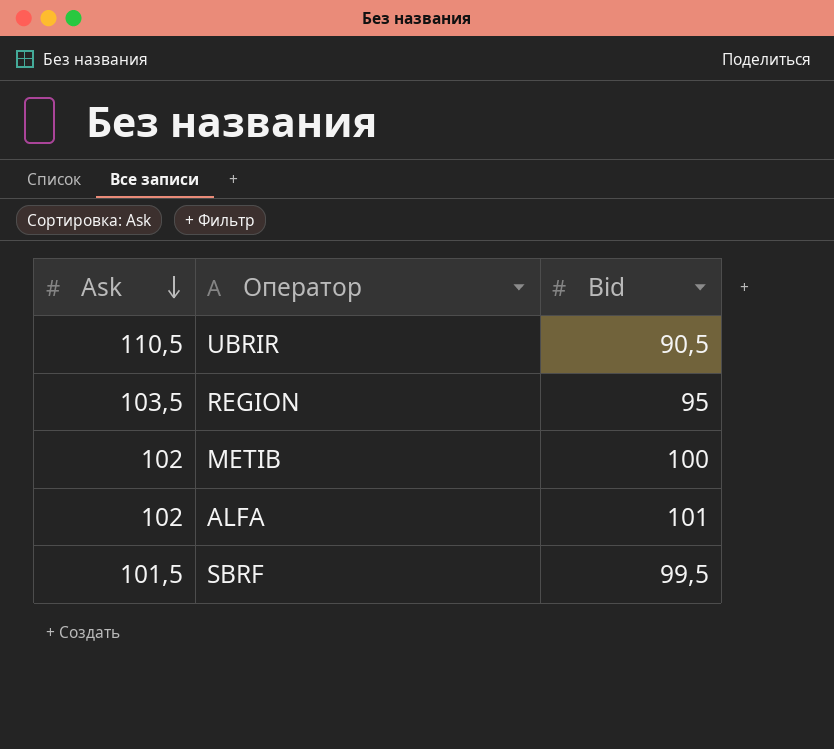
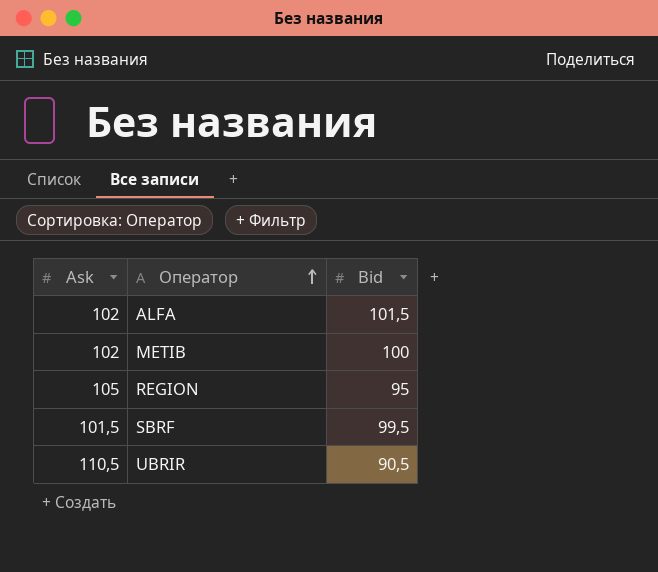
row order: Ask descending -> Оператор ascending
ALFA | Bid: 101 -> 101,5
REGION | Ask: 103,5 -> 105

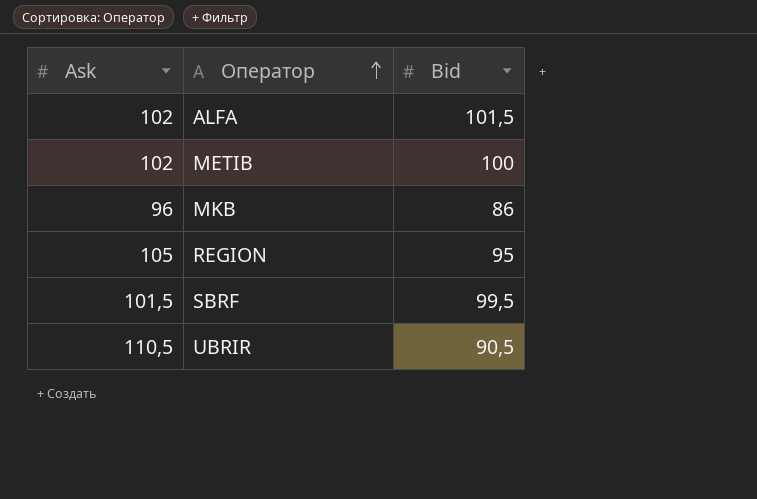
row MKB: none -> 96 | 86

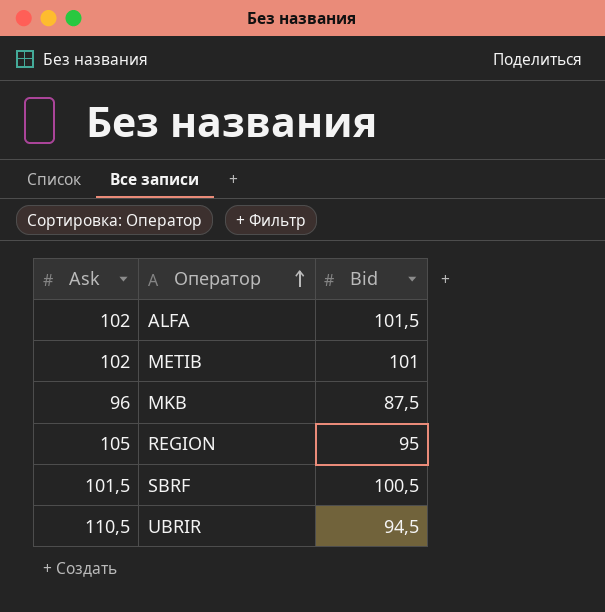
METIB | Bid: 100 -> 101
MKB | Bid: 86 -> 87,5
SBRF | Bid: 99,5 -> 100,5
UBRIR | Bid: 90,5 -> 94,5

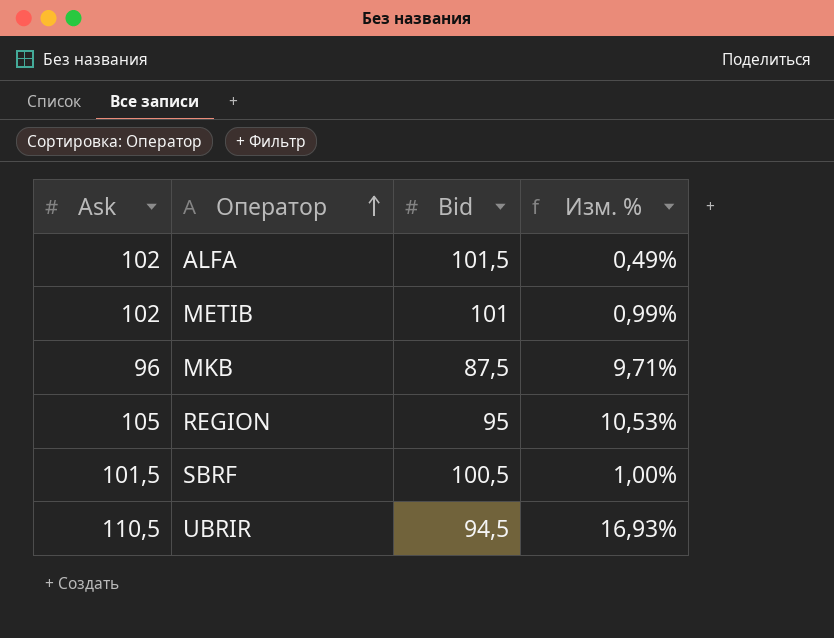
column Изм. % | formula: none -> ([Ask] - [Bid]) / [Bid]

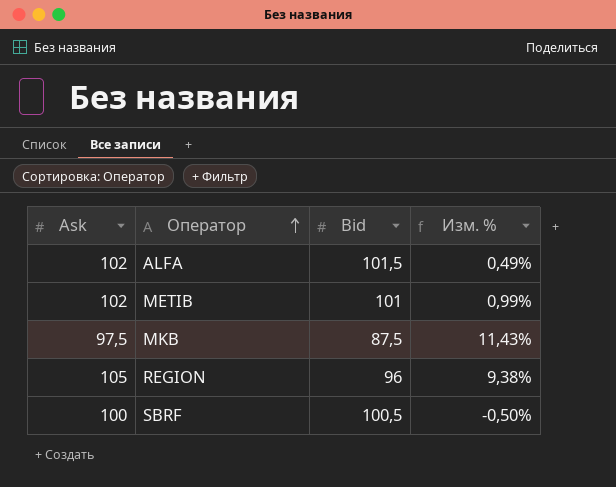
row UBRIR: 110,5 | 94,5 | 16,93% -> none
MKB | Ask: 96 -> 97,5
MKB | Изм. %: 9,71% -> 11,43%
REGION | Bid: 95 -> 96
REGION | Изм. %: 10,53% -> 9,38%
SBRF | Ask: 101,5 -> 100
SBRF | Изм. %: 1,00% -> -0,50%

